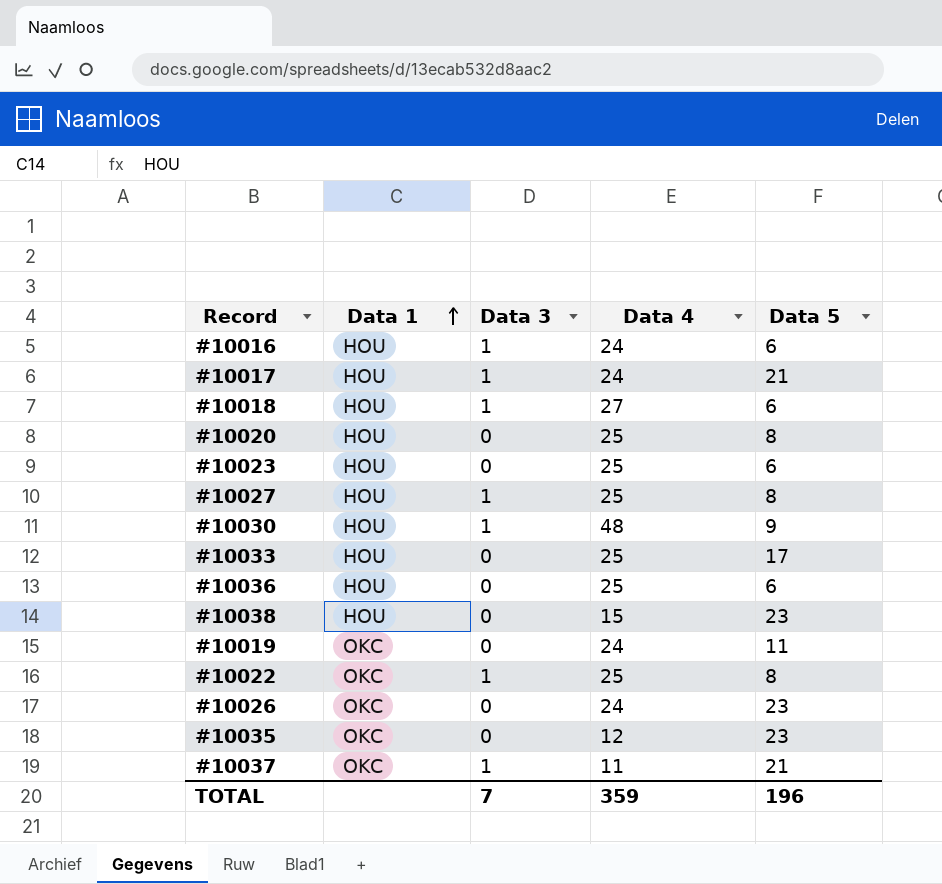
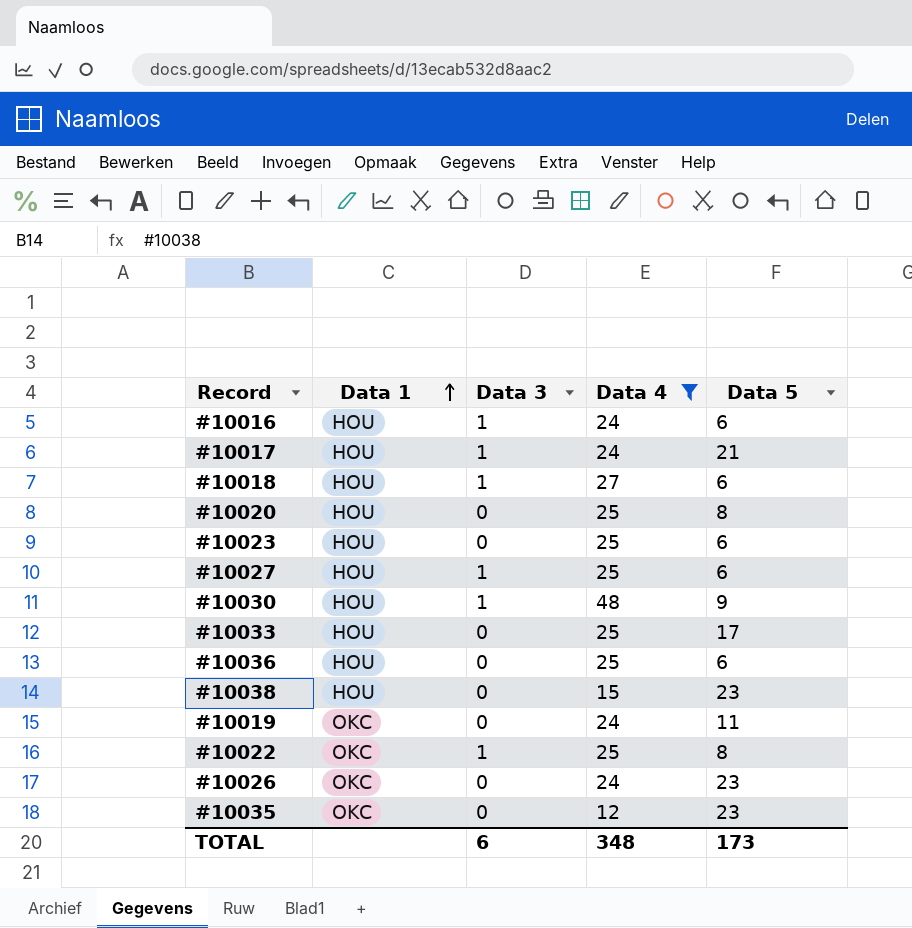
filter: none -> Data 4 != 11
#10027 | Data 5: 8 -> 6
TOTAL | Data 3: 7 -> 6
TOTAL | Data 4: 359 -> 348
TOTAL | Data 5: 196 -> 173

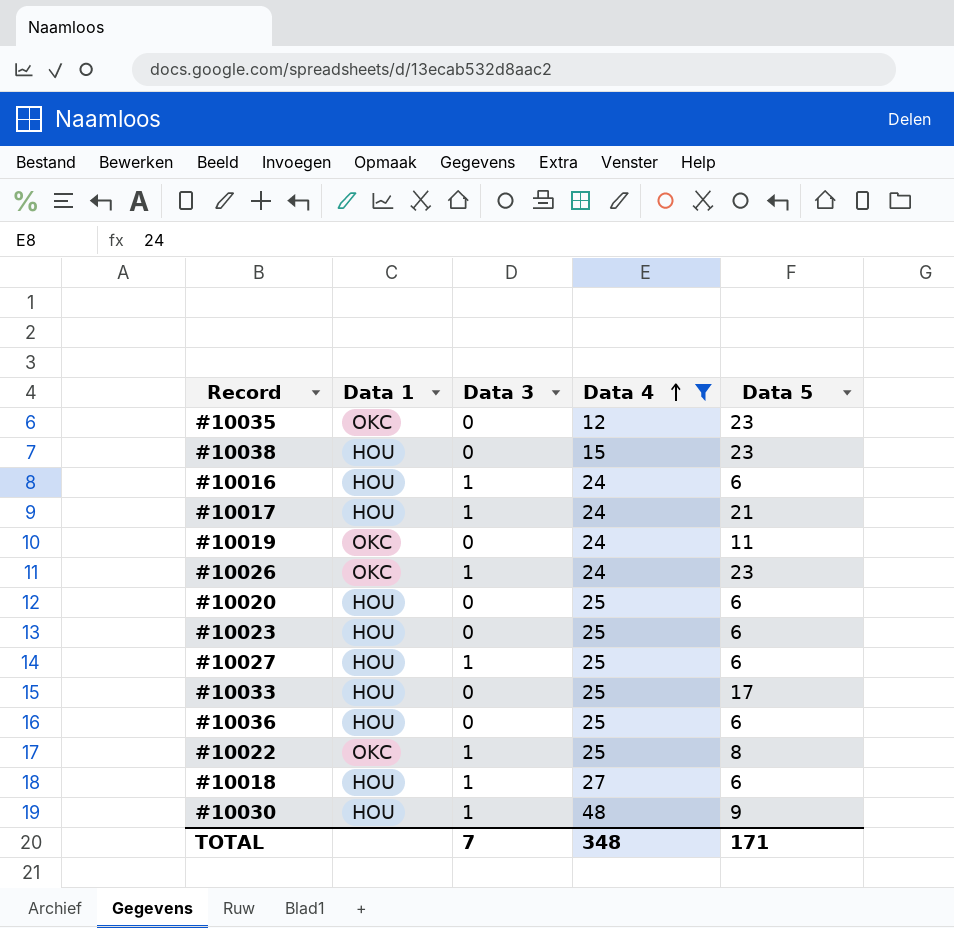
row order: Data 1 ascending -> Data 4 ascending
#10026 | Data 3: 0 -> 1
#10020 | Data 5: 8 -> 6
TOTAL | Data 3: 6 -> 7
TOTAL | Data 5: 173 -> 171

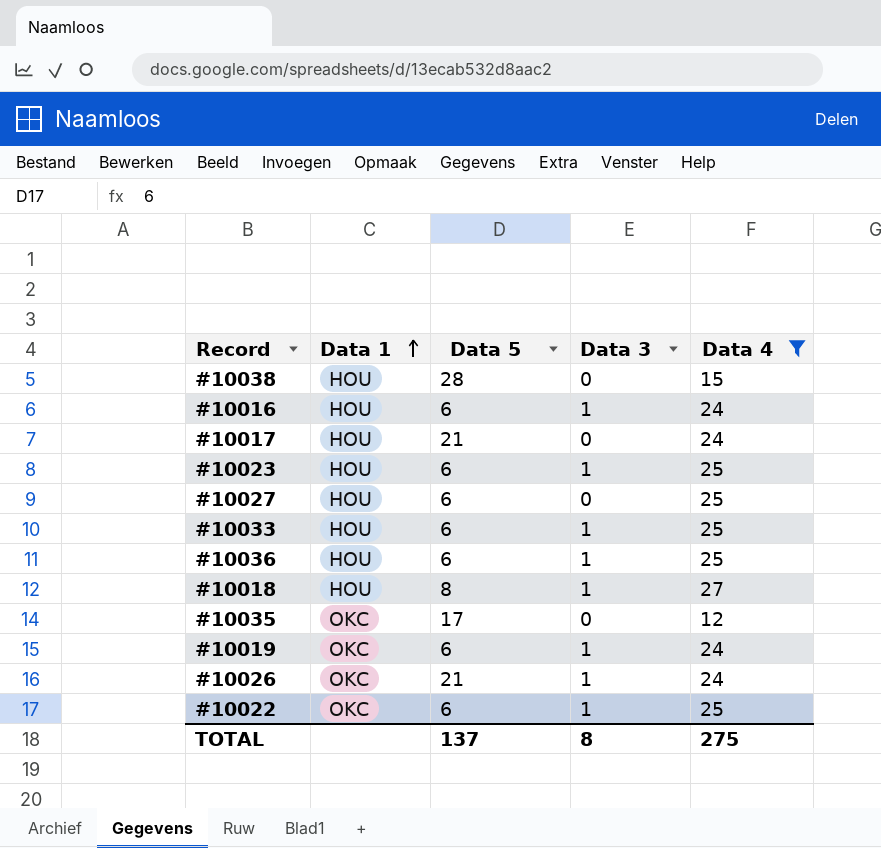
row order: Data 4 ascending -> Data 1 ascending
column Data 5 | position: 5 -> 3
row #10020: HOU | 0 | 25 | 6 -> none
row #10030: HOU | 1 | 48 | 9 -> none
#10038 | Data 5: 23 -> 28
#10017 | Data 3: 1 -> 0
#10023 | Data 3: 0 -> 1
#10027 | Data 3: 1 -> 0
#10033 | Data 5: 17 -> 6
#10033 | Data 3: 0 -> 1
#10036 | Data 3: 0 -> 1
#10018 | Data 5: 6 -> 8
#10035 | Data 5: 23 -> 17
#10019 | Data 5: 11 -> 6
#10019 | Data 3: 0 -> 1
#10026 | Data 5: 23 -> 21
#10022 | Data 5: 8 -> 6
TOTAL | Data 5: 171 -> 137
TOTAL | Data 3: 7 -> 8
TOTAL | Data 4: 348 -> 275

